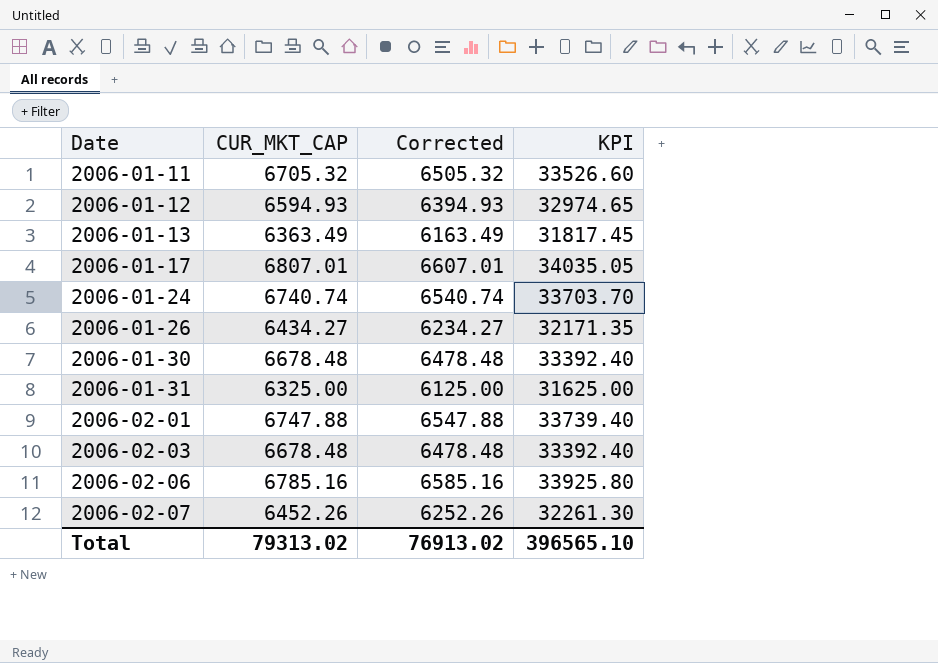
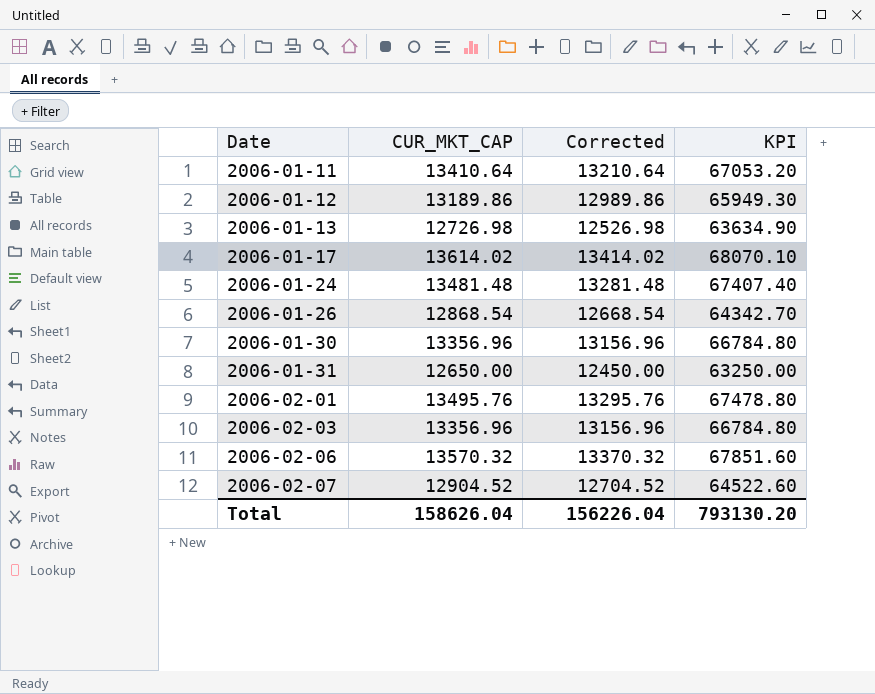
2006-01-11 | CUR_MKT_CAP: 6705.32 -> 13410.64
2006-01-11 | Corrected: 6505.32 -> 13210.64
2006-01-11 | KPI: 33526.60 -> 67053.20
2006-01-12 | CUR_MKT_CAP: 6594.93 -> 13189.86
2006-01-12 | Corrected: 6394.93 -> 12989.86
2006-01-12 | KPI: 32974.65 -> 65949.30
2006-01-13 | CUR_MKT_CAP: 6363.49 -> 12726.98
2006-01-13 | Corrected: 6163.49 -> 12526.98
2006-01-13 | KPI: 31817.45 -> 63634.90
2006-01-17 | CUR_MKT_CAP: 6807.01 -> 13614.02
2006-01-17 | Corrected: 6607.01 -> 13414.02
2006-01-17 | KPI: 34035.05 -> 68070.10
2006-01-24 | CUR_MKT_CAP: 6740.74 -> 13481.48
2006-01-24 | Corrected: 6540.74 -> 13281.48
2006-01-24 | KPI: 33703.70 -> 67407.40
2006-01-26 | CUR_MKT_CAP: 6434.27 -> 12868.54
2006-01-26 | Corrected: 6234.27 -> 12668.54
2006-01-26 | KPI: 32171.35 -> 64342.70
2006-01-30 | CUR_MKT_CAP: 6678.48 -> 13356.96
2006-01-30 | Corrected: 6478.48 -> 13156.96
2006-01-30 | KPI: 33392.40 -> 66784.80
2006-01-31 | CUR_MKT_CAP: 6325.00 -> 12650.00
2006-01-31 | Corrected: 6125.00 -> 12450.00
2006-01-31 | KPI: 31625.00 -> 63250.00
2006-02-01 | CUR_MKT_CAP: 6747.88 -> 13495.76
2006-02-01 | Corrected: 6547.88 -> 13295.76
2006-02-01 | KPI: 33739.40 -> 67478.80
2006-02-03 | CUR_MKT_CAP: 6678.48 -> 13356.96
2006-02-03 | Corrected: 6478.48 -> 13156.96
2006-02-03 | KPI: 33392.40 -> 66784.80
2006-02-06 | CUR_MKT_CAP: 6785.16 -> 13570.32
2006-02-06 | Corrected: 6585.16 -> 13370.32
2006-02-06 | KPI: 33925.80 -> 67851.60
2006-02-07 | CUR_MKT_CAP: 6452.26 -> 12904.52
2006-02-07 | Corrected: 6252.26 -> 12704.52
2006-02-07 | KPI: 32261.30 -> 64522.60
Total | CUR_MKT_CAP: 79313.02 -> 158626.04
Total | Corrected: 76913.02 -> 156226.04
Total | KPI: 396565.10 -> 793130.20

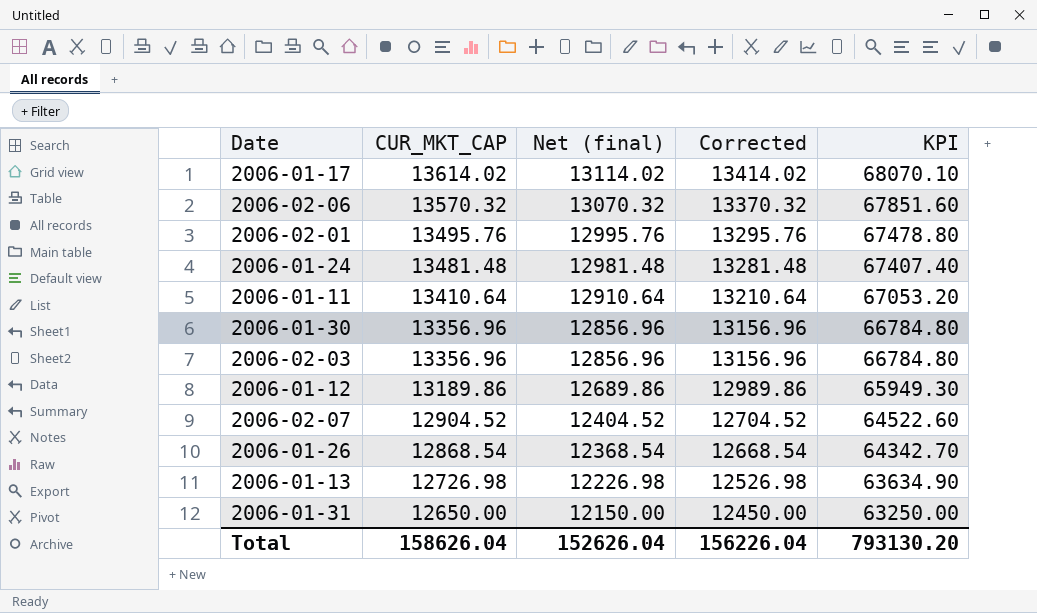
row order: Date ascending -> CUR_MKT_CAP descending
column Net (final) | formula: none -> [CUR_MKT_CAP] - 500

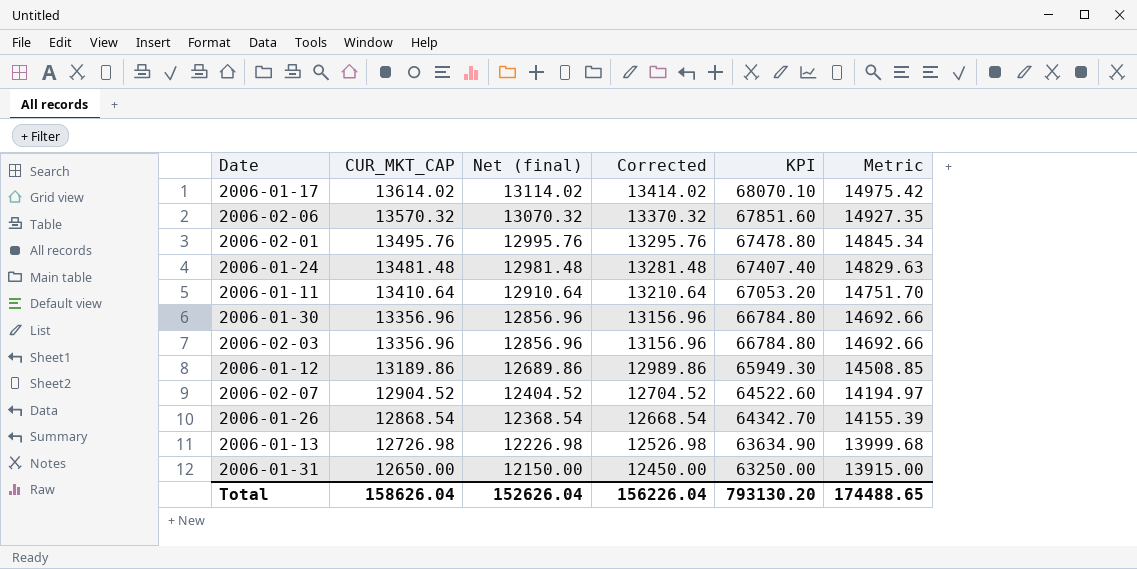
column Metric | formula: none -> [CUR_MKT_CAP] * 1.1

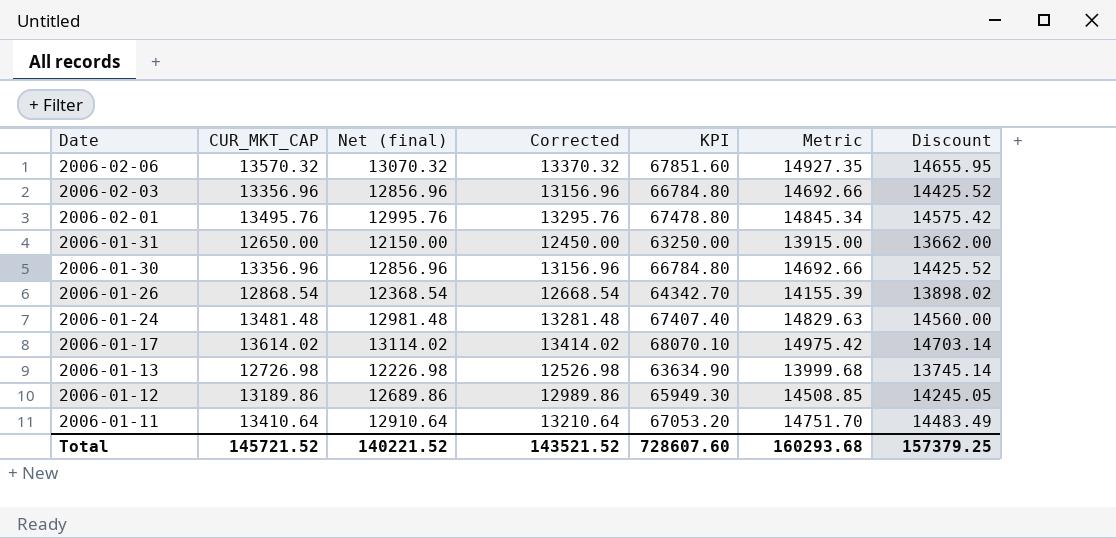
row order: CUR_MKT_CAP descending -> Date descending
column Discount | formula: none -> [CUR_MKT_CAP] * 1.08
row 2006-02-07: 12904.52 | 12404.52 | 12704.52 | 64522.60 | 14194.97 -> none
Total | CUR_MKT_CAP: 158626.04 -> 145721.52
Total | Net (final): 152626.04 -> 140221.52
Total | Corrected: 156226.04 -> 143521.52
Total | KPI: 793130.20 -> 728607.60
Total | Metric: 174488.65 -> 160293.68

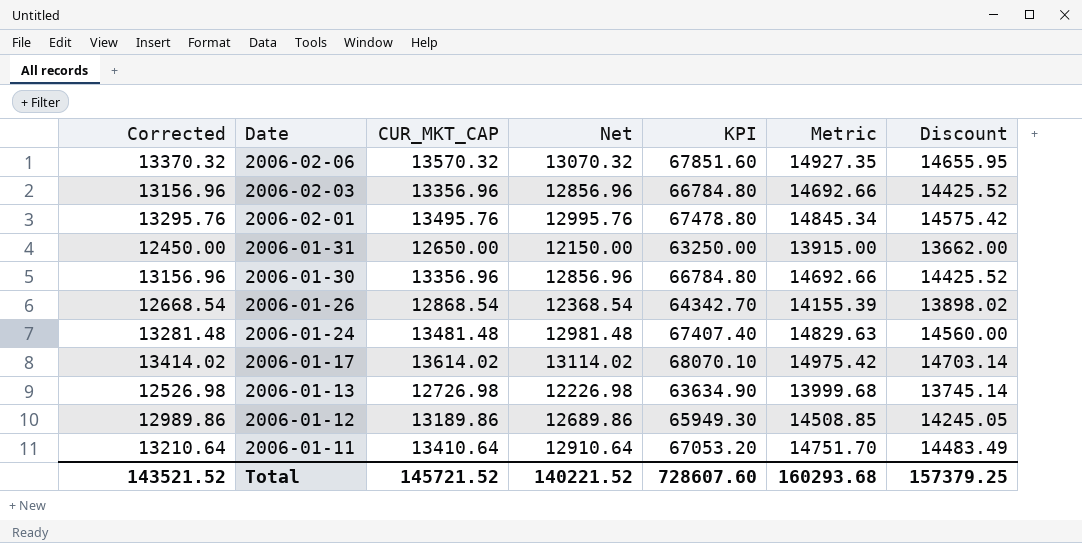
column Corrected | position: 4 -> 1
column name: Net (final) -> Net

